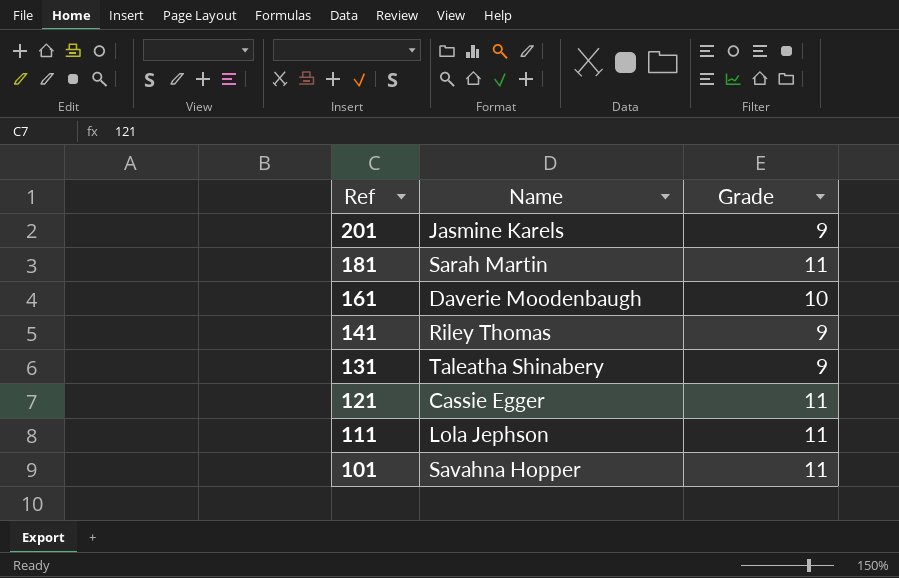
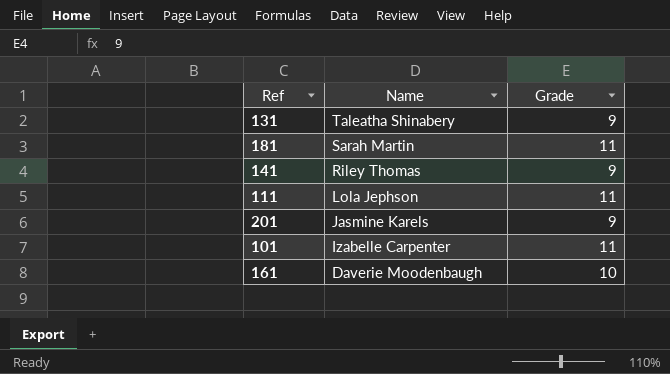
row order: Ref descending -> Name descending
row 121: Cassie Egger | 11 -> none
101 | Name: Savahna Hopper -> Izabelle Carpenter

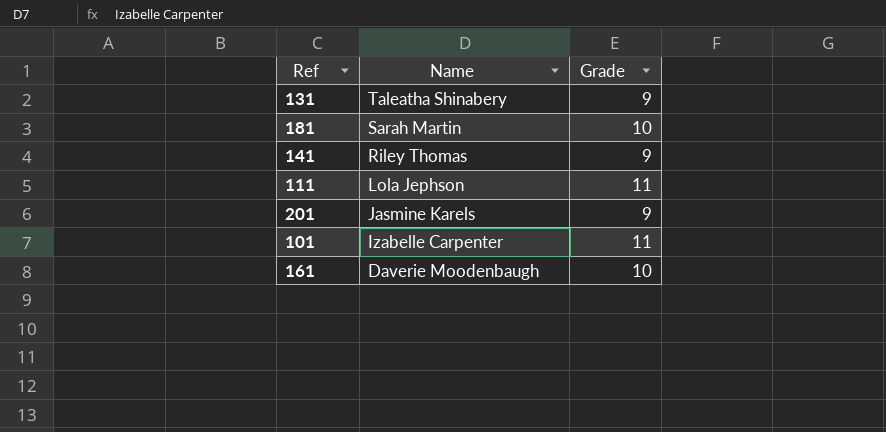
181 | Grade: 11 -> 10

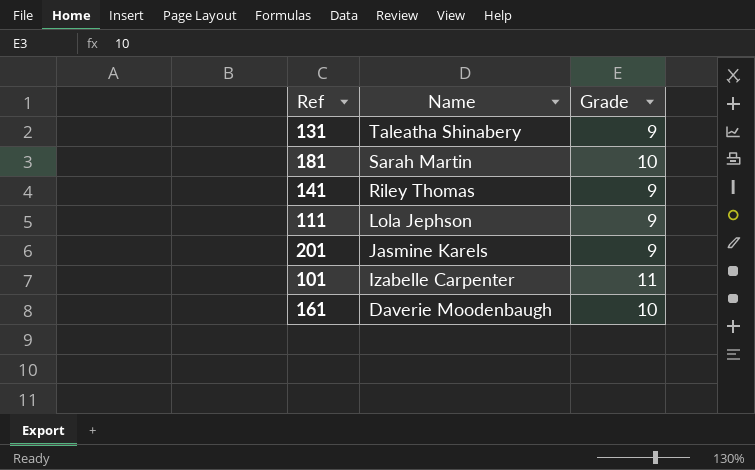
111 | Grade: 11 -> 9

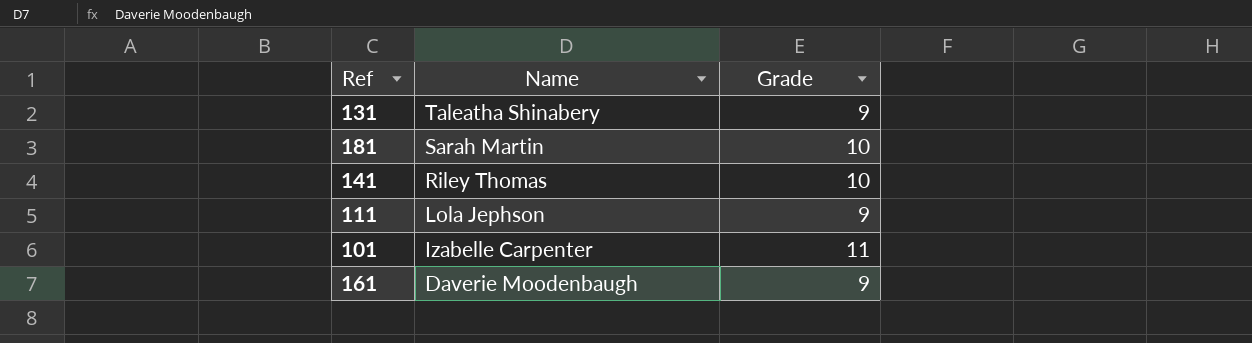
row 201: Jasmine Karels | 9 -> none
141 | Grade: 9 -> 10
161 | Grade: 10 -> 9

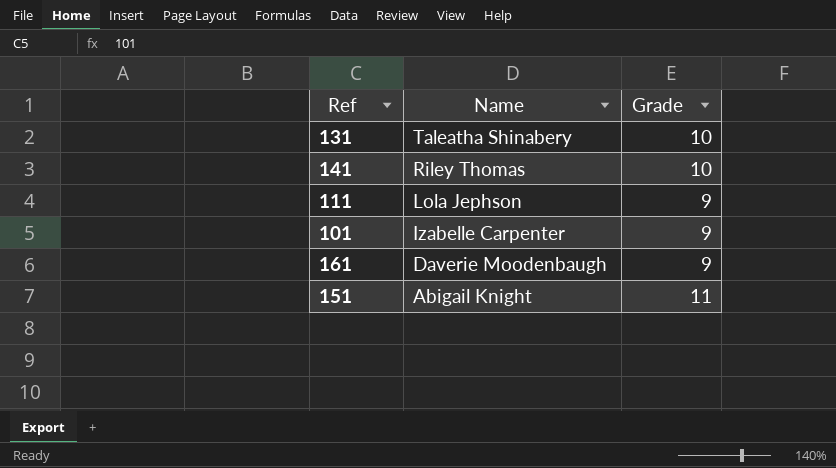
row 181: Sarah Martin | 10 -> none
131 | Grade: 9 -> 10
101 | Grade: 11 -> 9
row 151: none -> Abigail Knight | 11

